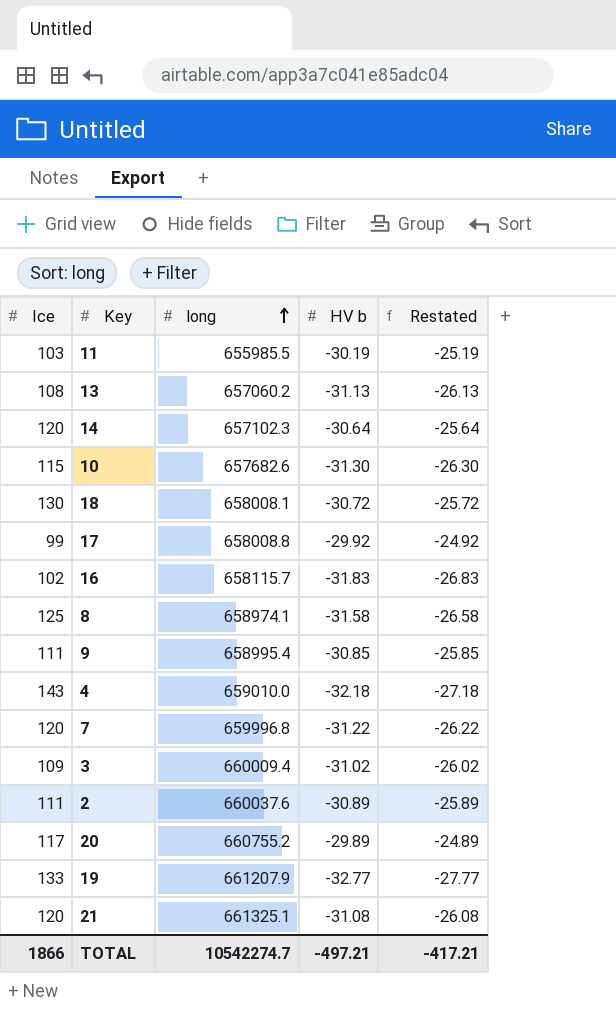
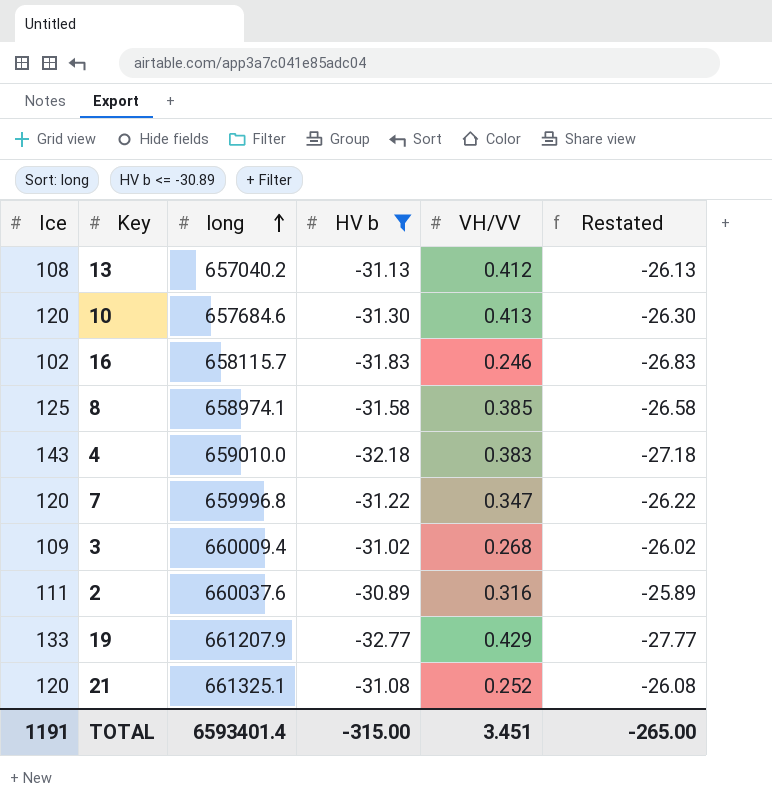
filter: none -> HV b <= -30.89
column VH/VV | position: none -> 5
13 | long: 657060.2 -> 657040.2
10 | Ice: 115 -> 120
10 | long: 657682.6 -> 657684.6
TOTAL | Ice: 1866 -> 1191
TOTAL | long: 10542274.7 -> 6593401.4
TOTAL | HV b: -497.21 -> -315.00
TOTAL | Restated: -417.21 -> -265.00

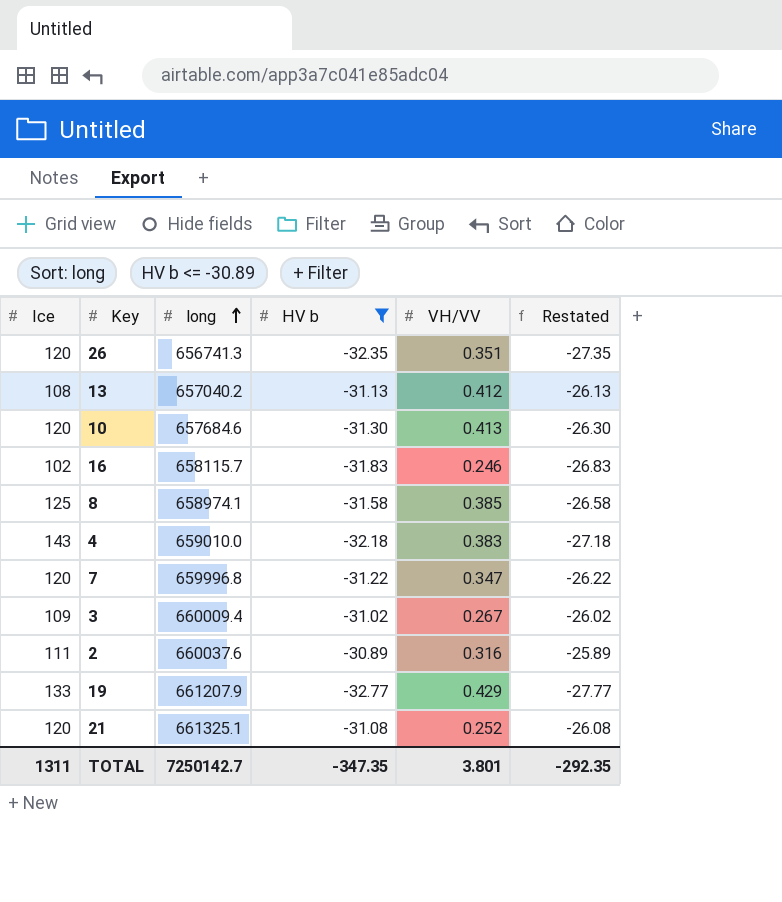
row 26: none -> 120 | 656741.3 | -32.35 | 0.351 | -27.35
3 | VH/VV: 0.268 -> 0.267
TOTAL | Ice: 1191 -> 1311
TOTAL | long: 6593401.4 -> 7250142.7
TOTAL | HV b: -315.00 -> -347.35
TOTAL | VH/VV: 3.451 -> 3.801
TOTAL | Restated: -265.00 -> -292.35

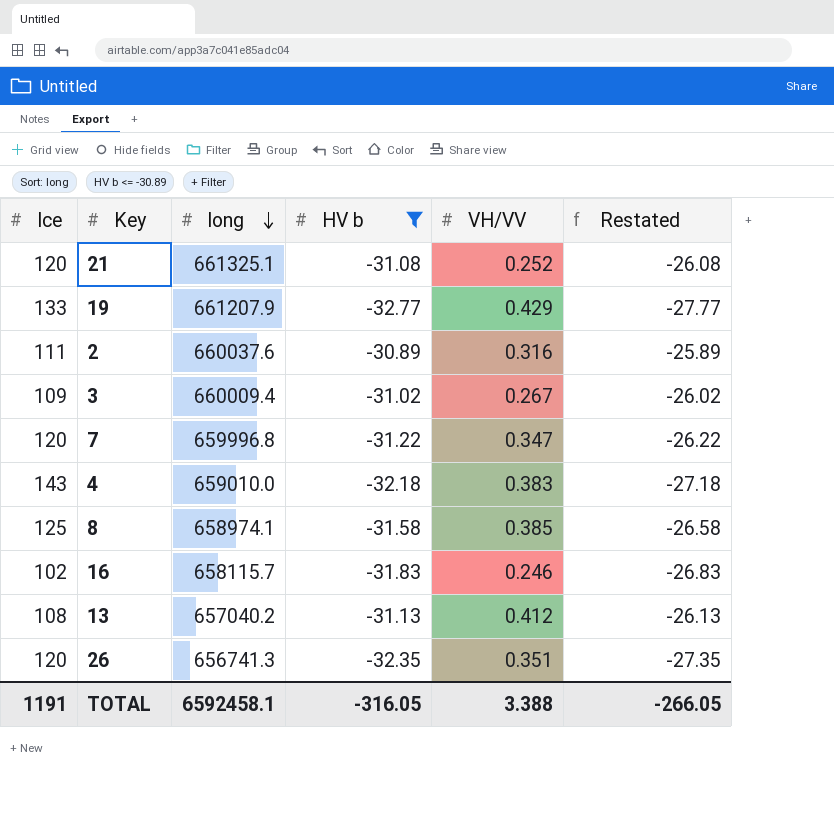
row order: long ascending -> long descending
row 10: 120 | 657684.6 | -31.30 | 0.413 | -26.30 -> none
TOTAL | Ice: 1311 -> 1191
TOTAL | long: 7250142.7 -> 6592458.1
TOTAL | HV b: -347.35 -> -316.05
TOTAL | VH/VV: 3.801 -> 3.388
TOTAL | Restated: -292.35 -> -266.05

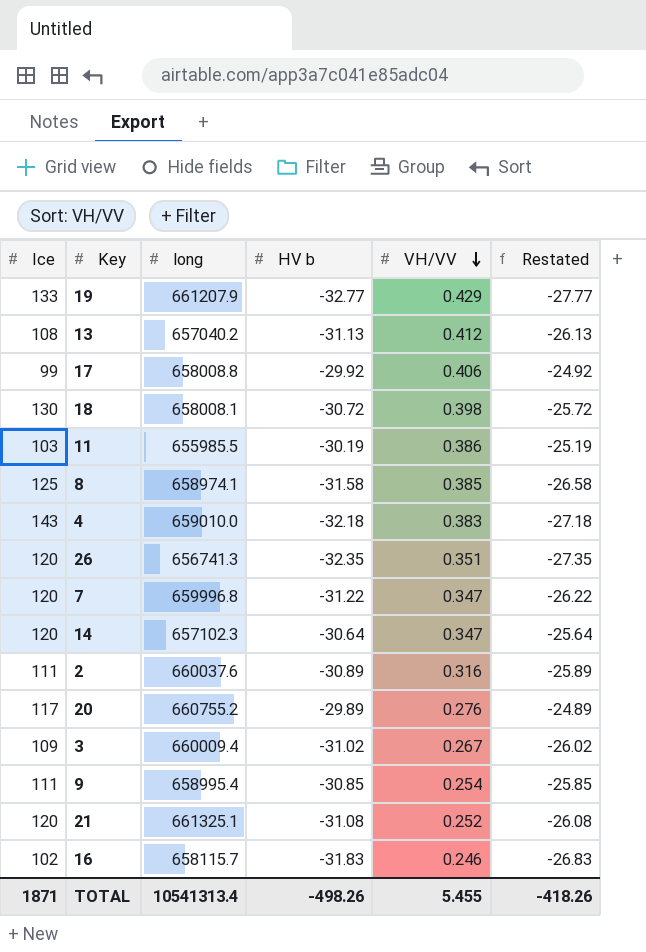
filter: HV b <= -30.89 -> none
row order: long descending -> VH/VV descending
TOTAL | Ice: 1191 -> 1871
TOTAL | long: 6592458.1 -> 10541313.4
TOTAL | HV b: -316.05 -> -498.26
TOTAL | VH/VV: 3.388 -> 5.455
TOTAL | Restated: -266.05 -> -418.26

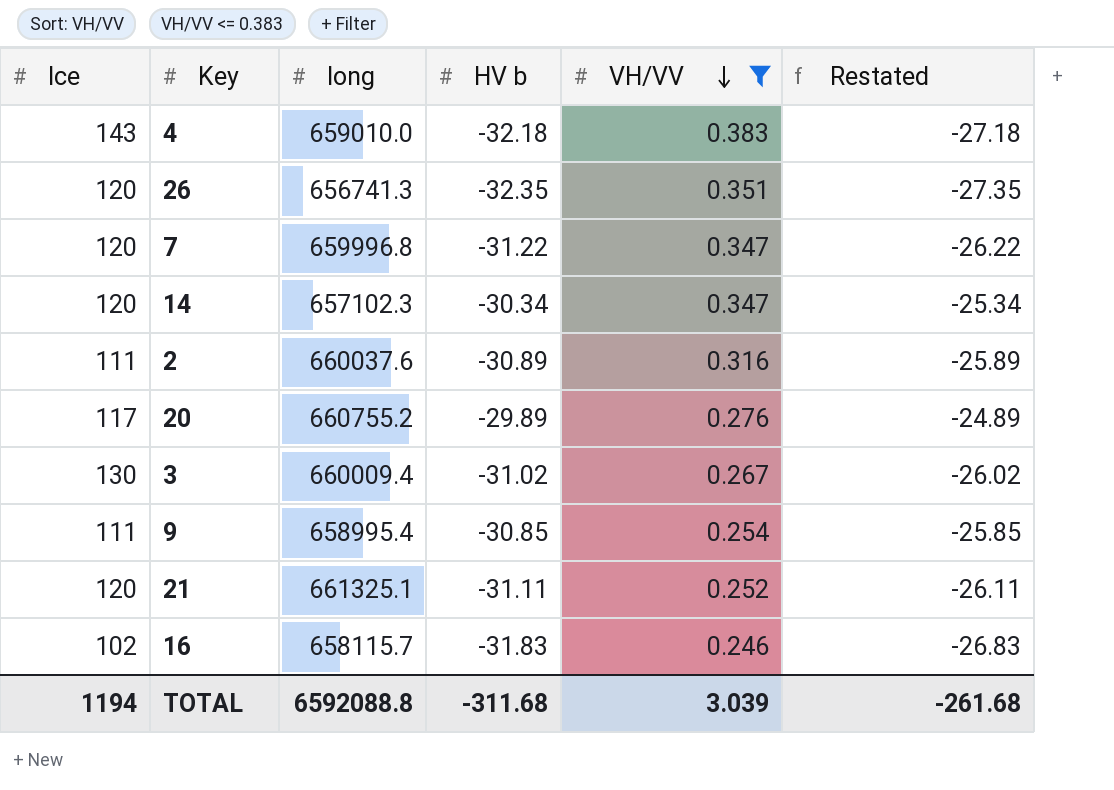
filter: none -> VH/VV <= 0.383
14 | HV b: -30.64 -> -30.34
14 | Restated: -25.64 -> -25.34
3 | Ice: 109 -> 130
21 | HV b: -31.08 -> -31.11
21 | Restated: -26.08 -> -26.11
TOTAL | Ice: 1871 -> 1194
TOTAL | long: 10541313.4 -> 6592088.8
TOTAL | HV b: -498.26 -> -311.68
TOTAL | VH/VV: 5.455 -> 3.039
TOTAL | Restated: -418.26 -> -261.68

